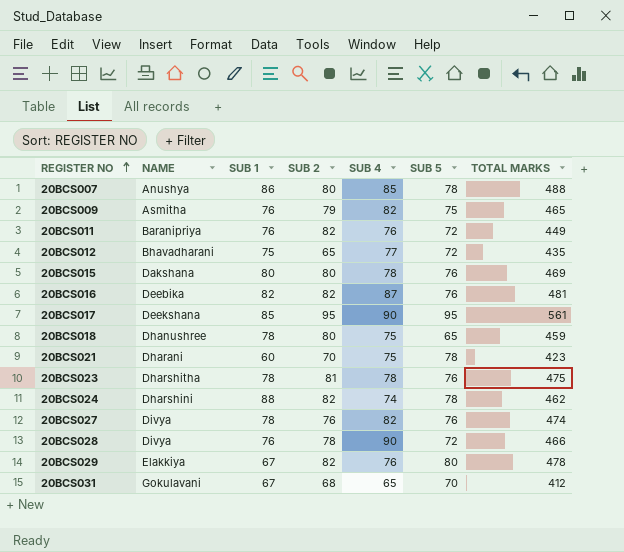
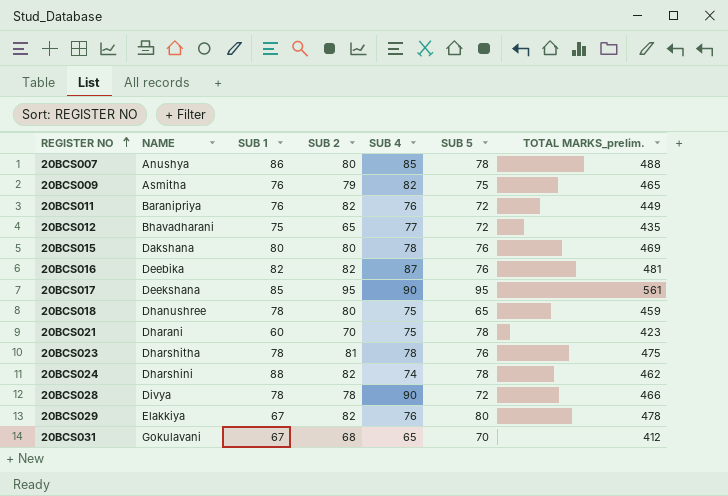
column name: TOTAL MARKS -> TOTAL MARKS_prelim.
row 20BCS027: Divya | 78 | 76 | 82 | 76 | 474 -> none
20BCS028 | SUB 1: 76 -> 78

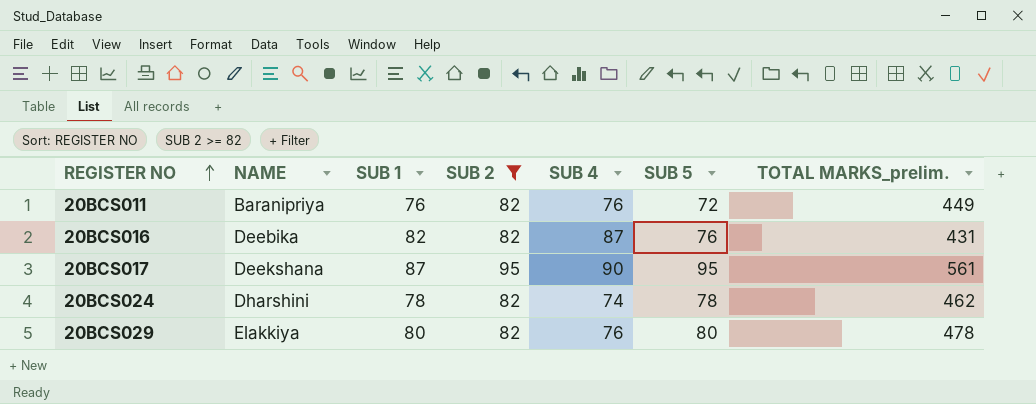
filter: none -> SUB 2 >= 82
20BCS016 | TOTAL MARKS_prelim.: 481 -> 431
20BCS017 | SUB 1: 85 -> 87
20BCS024 | SUB 1: 88 -> 78
20BCS029 | SUB 1: 67 -> 80

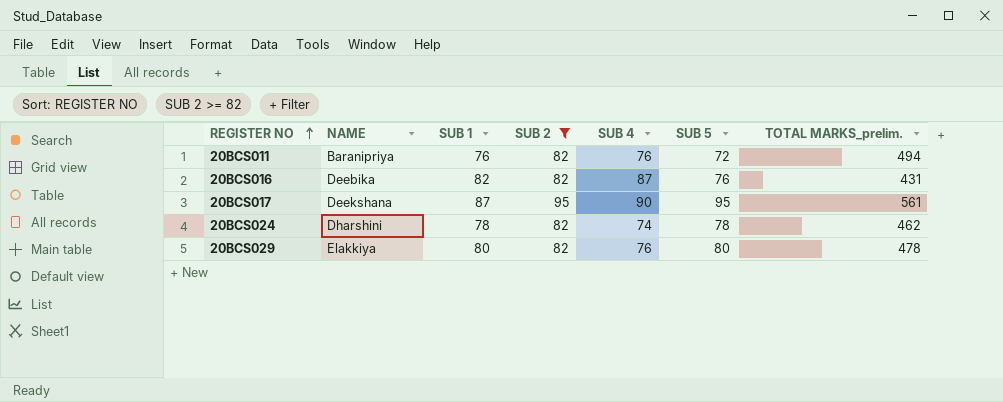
20BCS011 | TOTAL MARKS_prelim.: 449 -> 494

